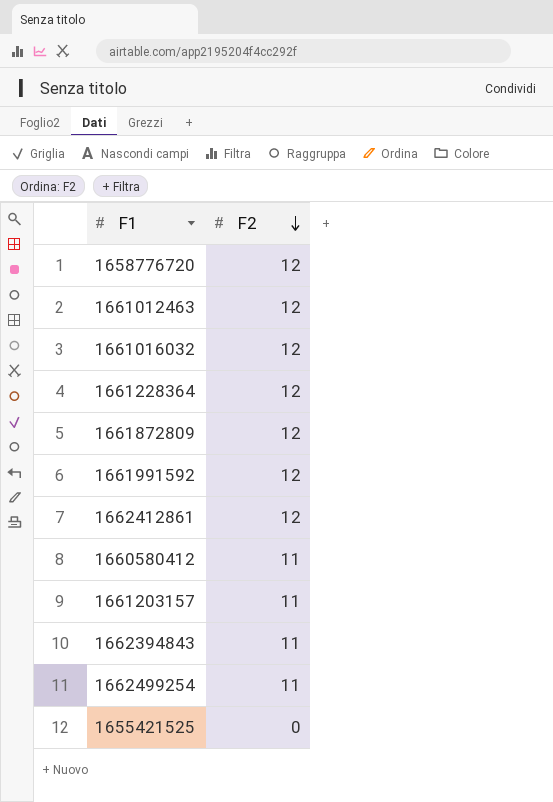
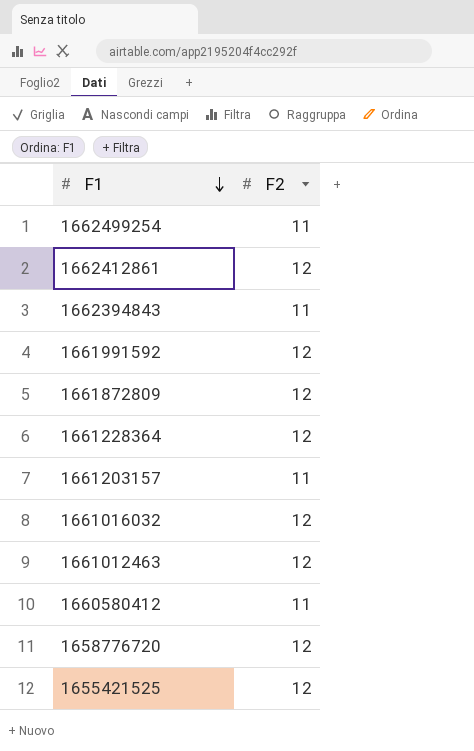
row order: F2 descending -> F1 descending
1655421525 | F2: 0 -> 12

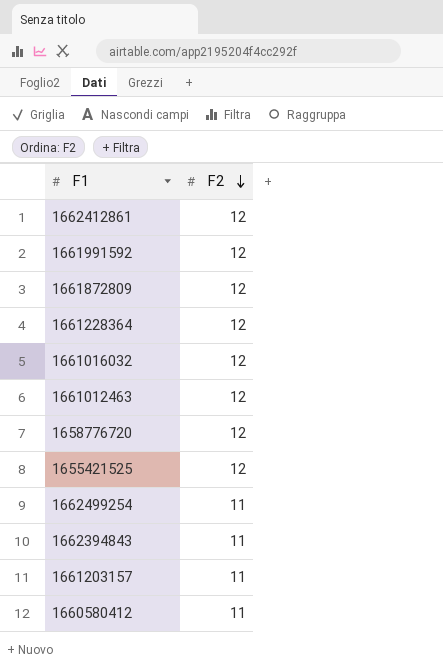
row order: F1 descending -> F2 descending

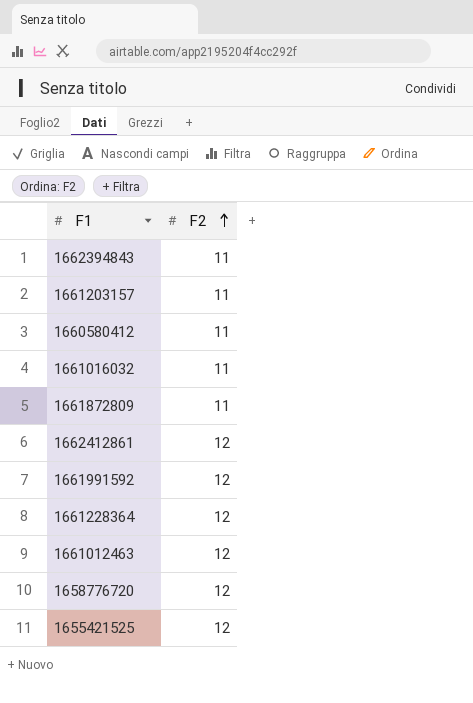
row order: F2 descending -> F2 ascending
row 1662499254: 11 -> none
1661016032 | F2: 12 -> 11
1661872809 | F2: 12 -> 11

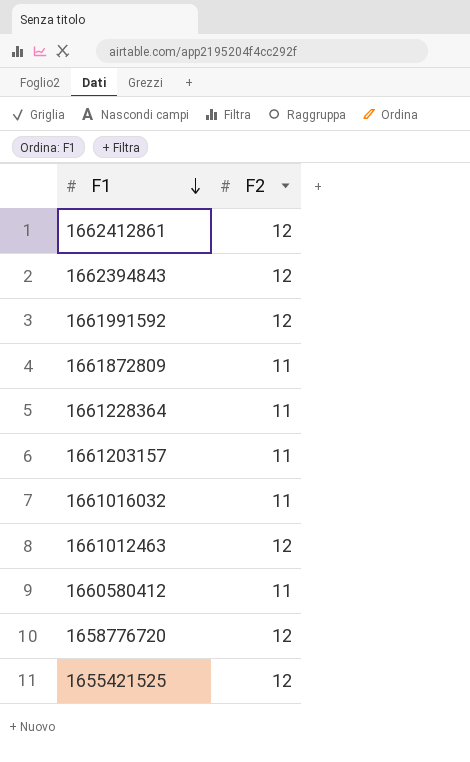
row order: F2 ascending -> F1 descending
1662394843 | F2: 11 -> 12
1661228364 | F2: 12 -> 11

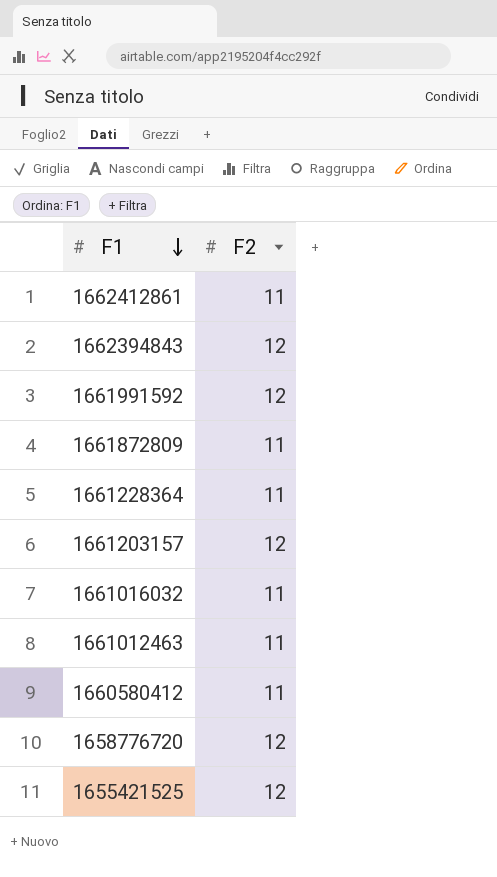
1662412861 | F2: 12 -> 11
1661203157 | F2: 11 -> 12
1661012463 | F2: 12 -> 11

